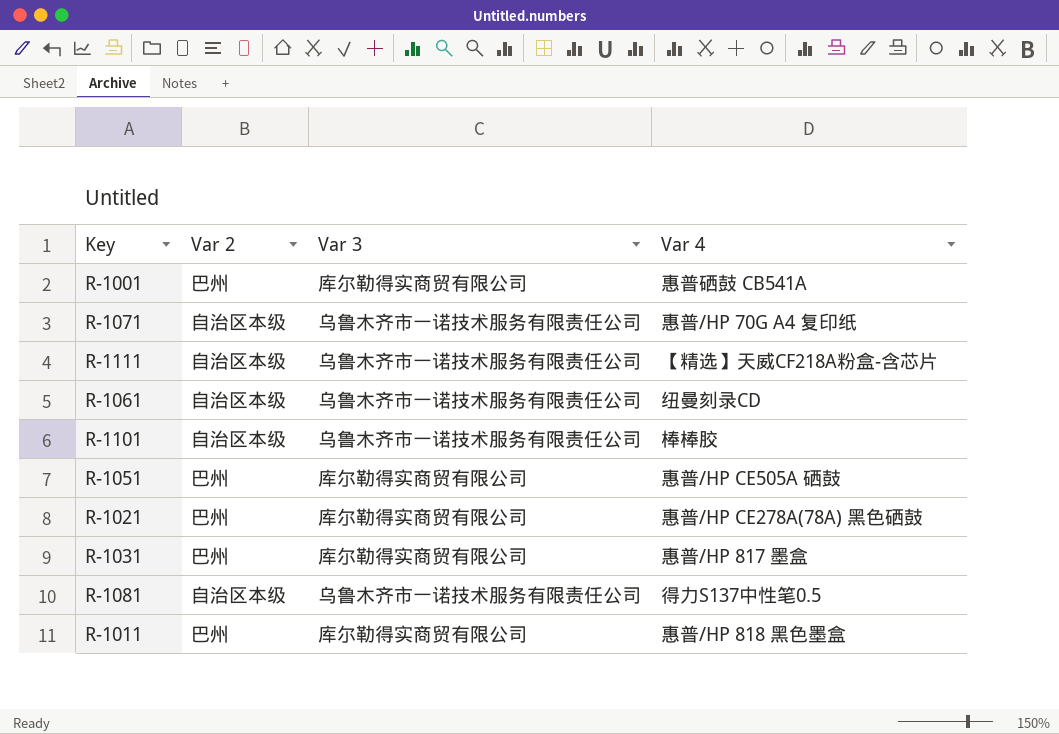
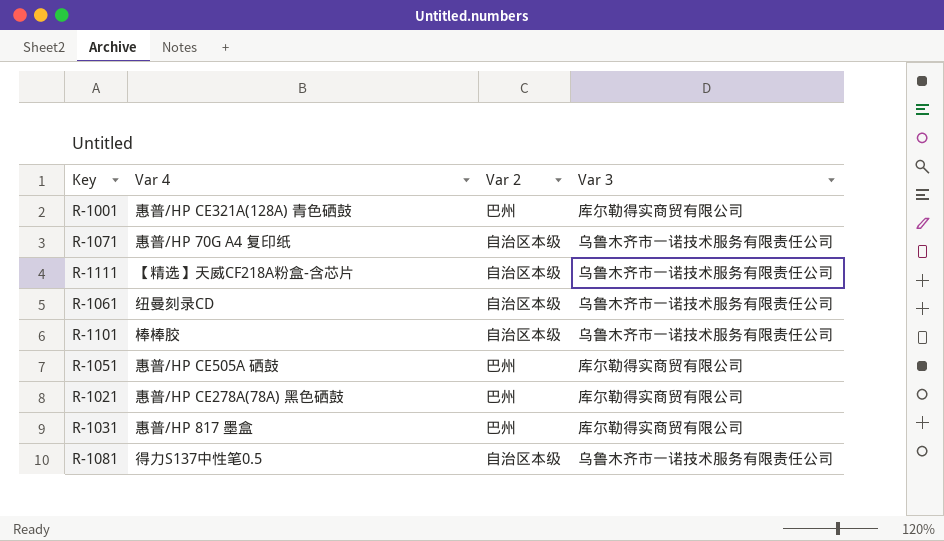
column Var 4 | position: 4 -> 2
row R-1011: 巴州 | 库尔勒得实商贸有限公司 | 惠普/HP 818 黑色墨盒 -> none
R-1001 | Var 4: 惠普硒鼓 CB541A -> 惠普/HP CE321A(128A) 青色硒鼓

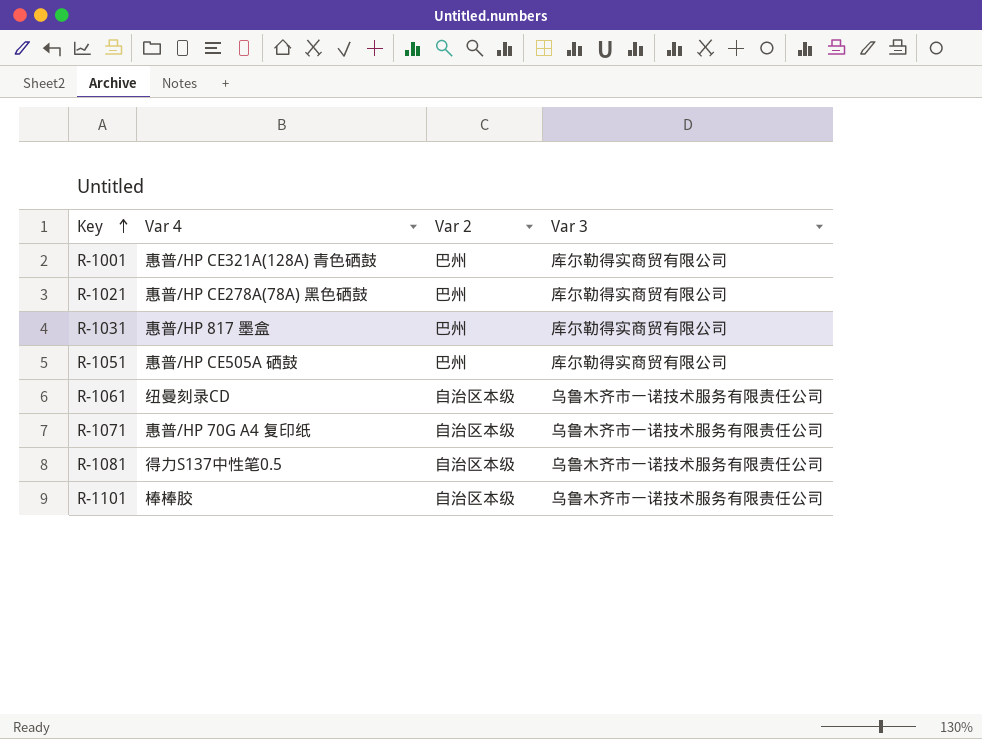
row order: none -> Key ascending
row R-1111: 【精选】天威CF218A粉盒-含芯片 | 自治区本级 | 乌鲁木齐市一诺技术服务有限责任公司 -> none

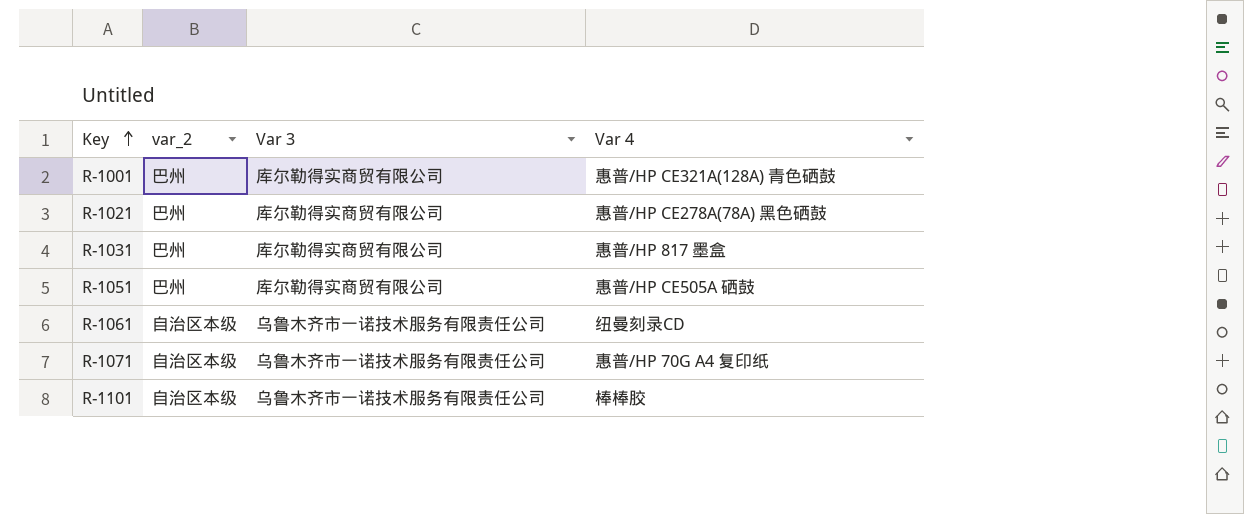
column name: Var 2 -> var_2
column Var 4 | position: 2 -> 4
row R-1081: 得力S137中性笔0.5 | 自治区本级 | 乌鲁木齐市一诺技术服务有限责任公司 -> none

